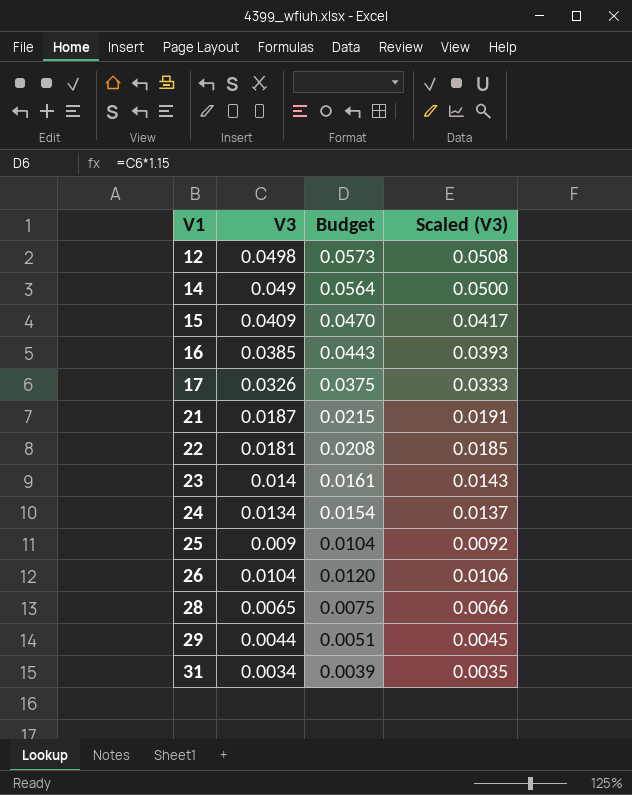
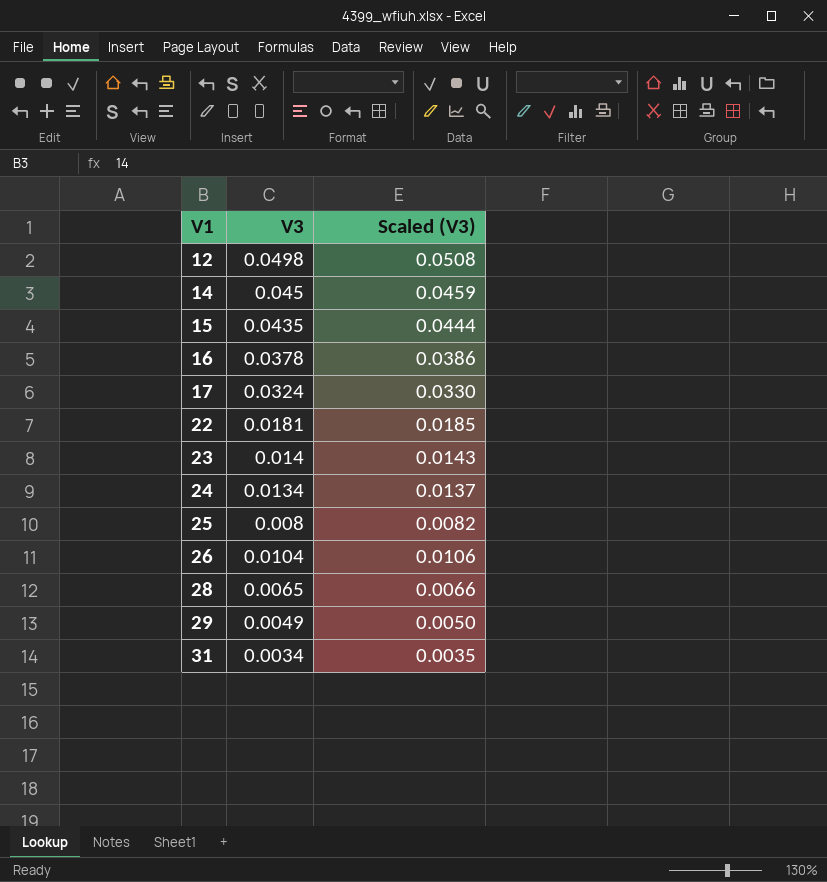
column Budget | formula: [V3] * 1.15 -> none
row 21: 0.0187 | 0.0215 | 0.0191 -> none
14 | V3: 0.049 -> 0.045
14 | Scaled (V3): 0.0500 -> 0.0459
15 | V3: 0.0409 -> 0.0435
15 | Scaled (V3): 0.0417 -> 0.0444
16 | V3: 0.0385 -> 0.0378
16 | Scaled (V3): 0.0393 -> 0.0386
17 | V3: 0.0326 -> 0.0324
17 | Scaled (V3): 0.0333 -> 0.0330
25 | V3: 0.009 -> 0.008
25 | Scaled (V3): 0.0092 -> 0.0082
29 | V3: 0.0044 -> 0.0049
29 | Scaled (V3): 0.0045 -> 0.0050

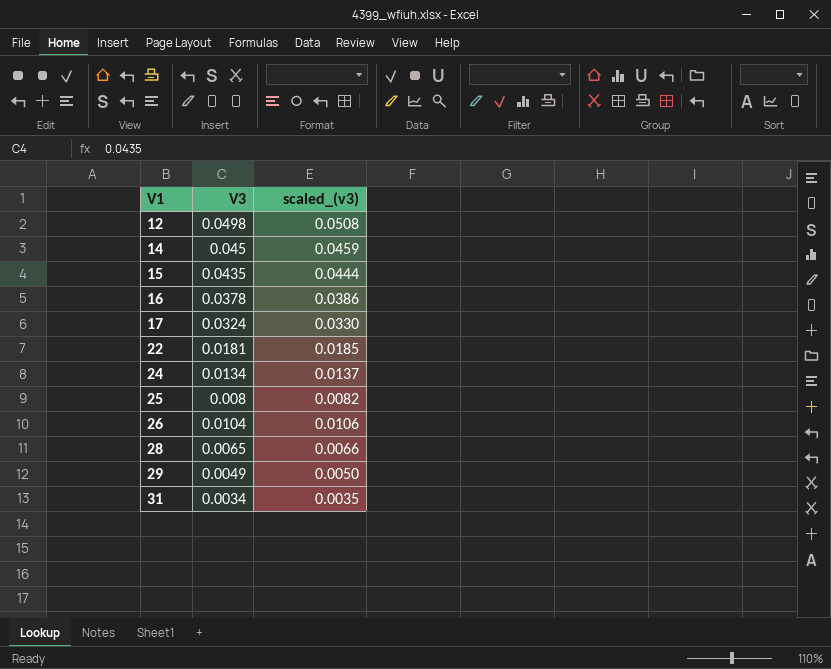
column name: Scaled (V3) -> scaled_(v3)
row 23: 0.014 | 0.0143 -> none

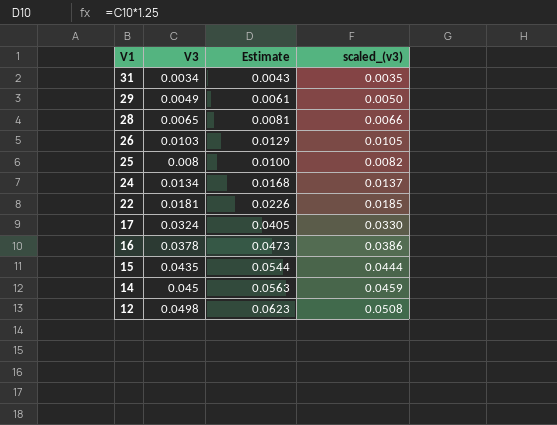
row order: V1 ascending -> V1 descending
column Estimate | formula: none -> [V3] * 1.25
26 | V3: 0.0104 -> 0.0103
26 | scaled_(v3): 0.0106 -> 0.0105

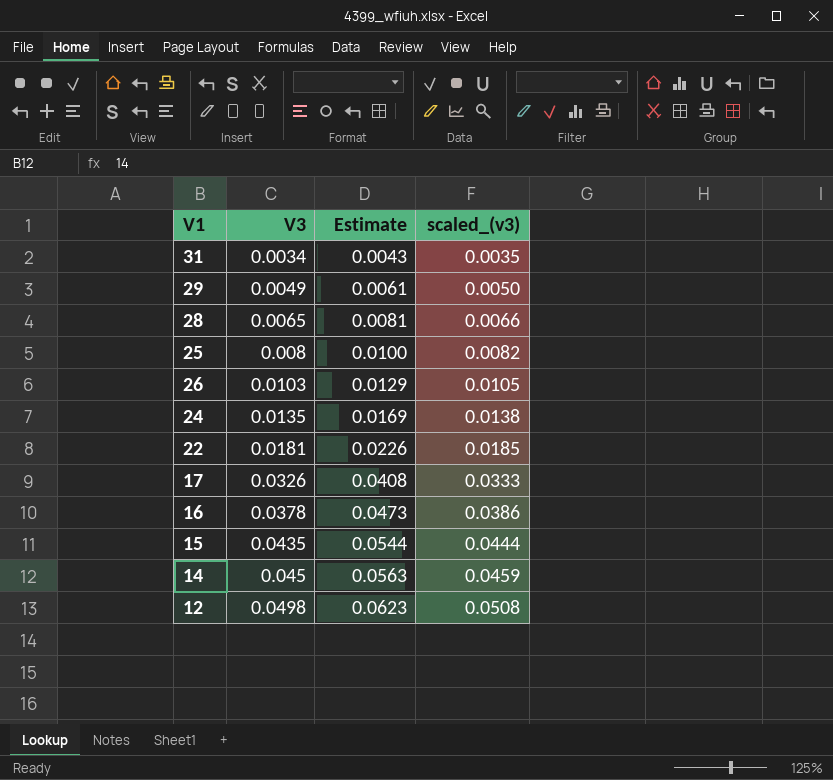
row order: V1 descending -> V3 ascending
24 | V3: 0.0134 -> 0.0135
24 | Estimate: 0.0168 -> 0.0169
24 | scaled_(v3): 0.0137 -> 0.0138
17 | V3: 0.0324 -> 0.0326
17 | Estimate: 0.0405 -> 0.0408
17 | scaled_(v3): 0.0330 -> 0.0333

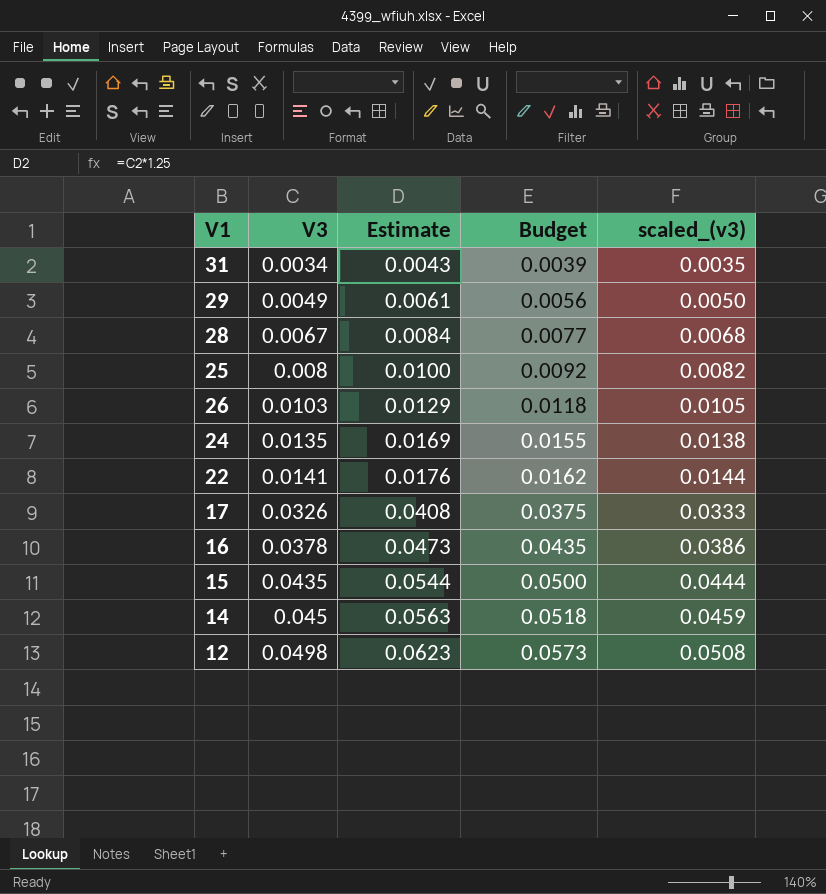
column Budget | formula: none -> [V3] * 1.15
28 | V3: 0.0065 -> 0.0067
28 | Estimate: 0.0081 -> 0.0084
28 | scaled_(v3): 0.0066 -> 0.0068
22 | V3: 0.0181 -> 0.0141
22 | Estimate: 0.0226 -> 0.0176
22 | scaled_(v3): 0.0185 -> 0.0144

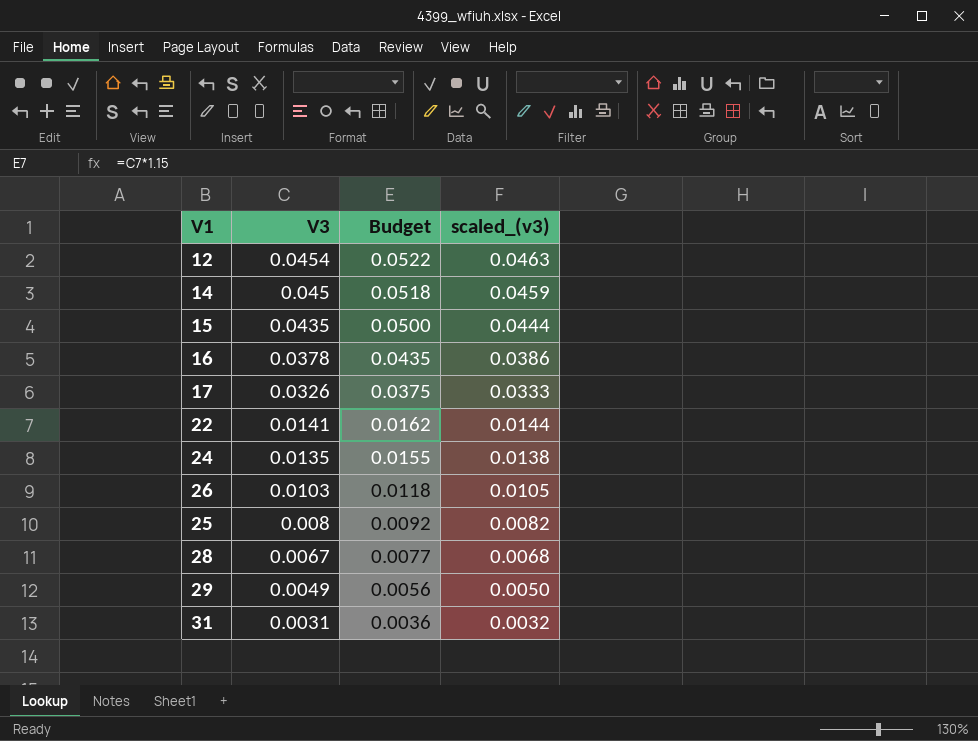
row order: V3 ascending -> V3 descending
column Estimate | formula: [V3] * 1.25 -> none
12 | V3: 0.0498 -> 0.0454
12 | Budget: 0.0573 -> 0.0522
12 | scaled_(v3): 0.0508 -> 0.0463
31 | V3: 0.0034 -> 0.0031
31 | Budget: 0.0039 -> 0.0036
31 | scaled_(v3): 0.0035 -> 0.0032

